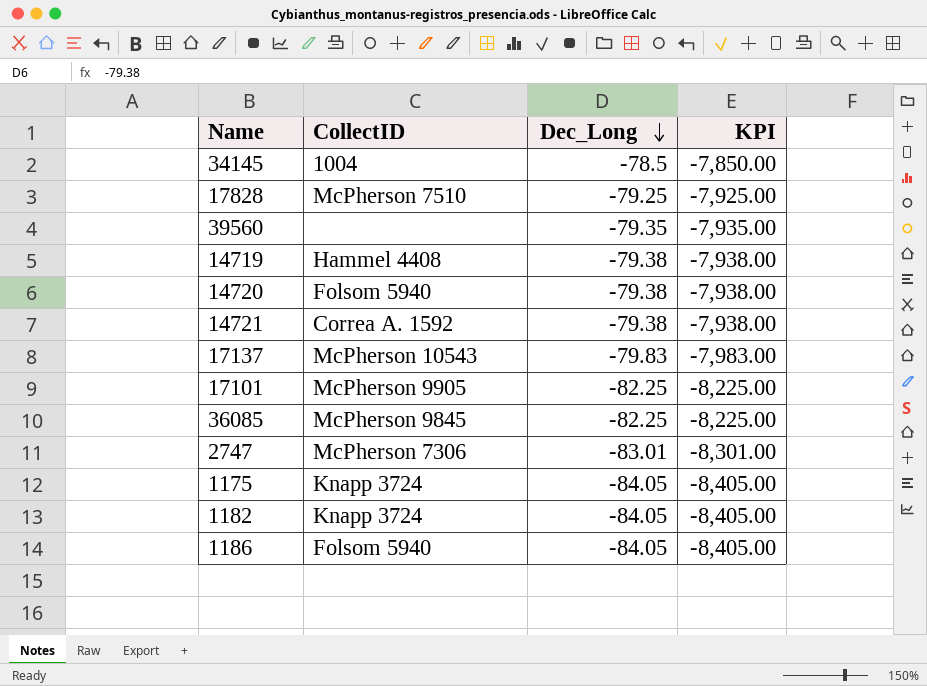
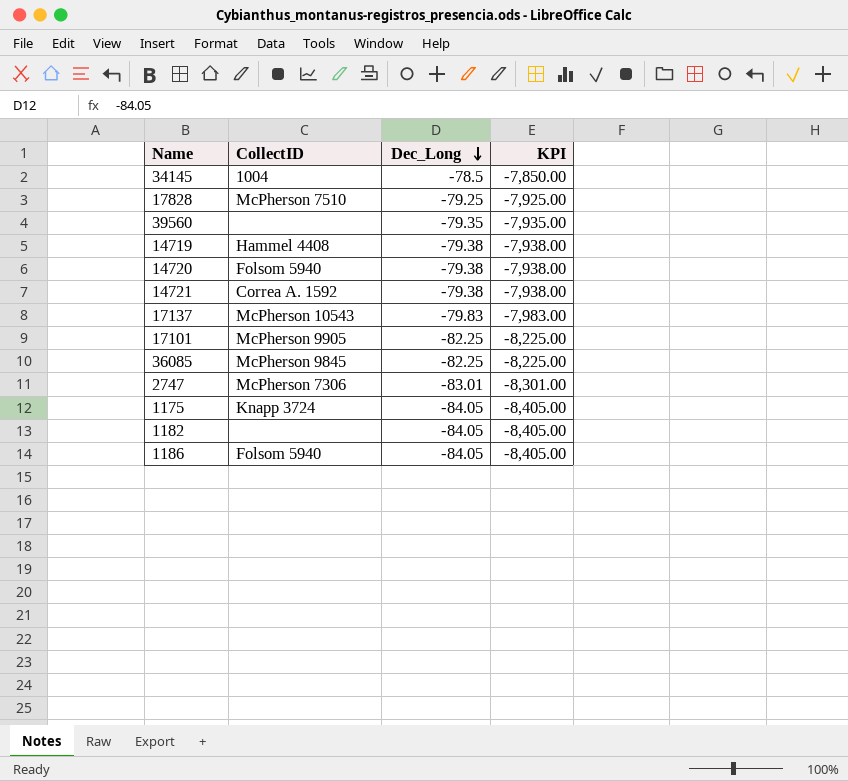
1182 | CollectID: Knapp 3724 -> none

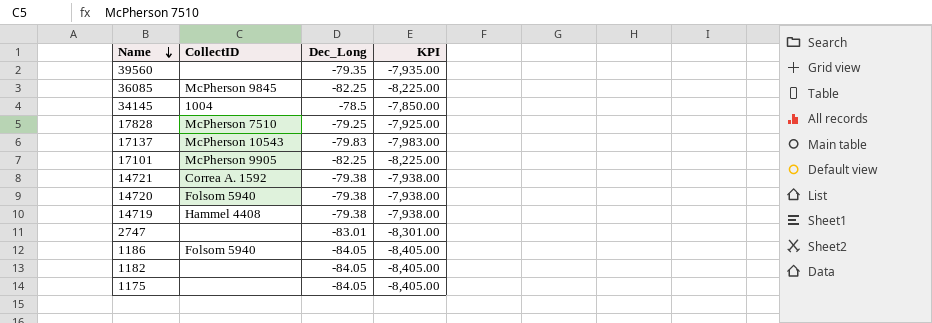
row order: Dec_Long descending -> Name descending
2747 | CollectID: McPherson 7306 -> none
1175 | CollectID: Knapp 3724 -> none

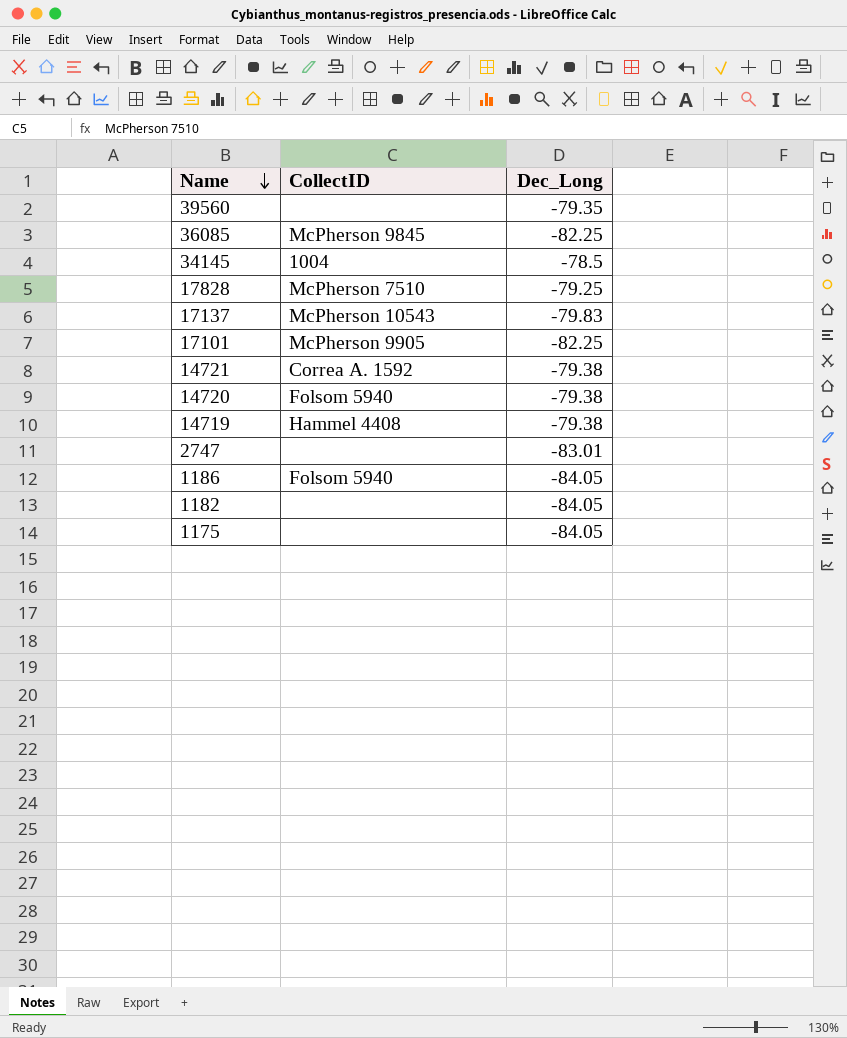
column KPI | formula: [Dec_Long] * 100 -> none

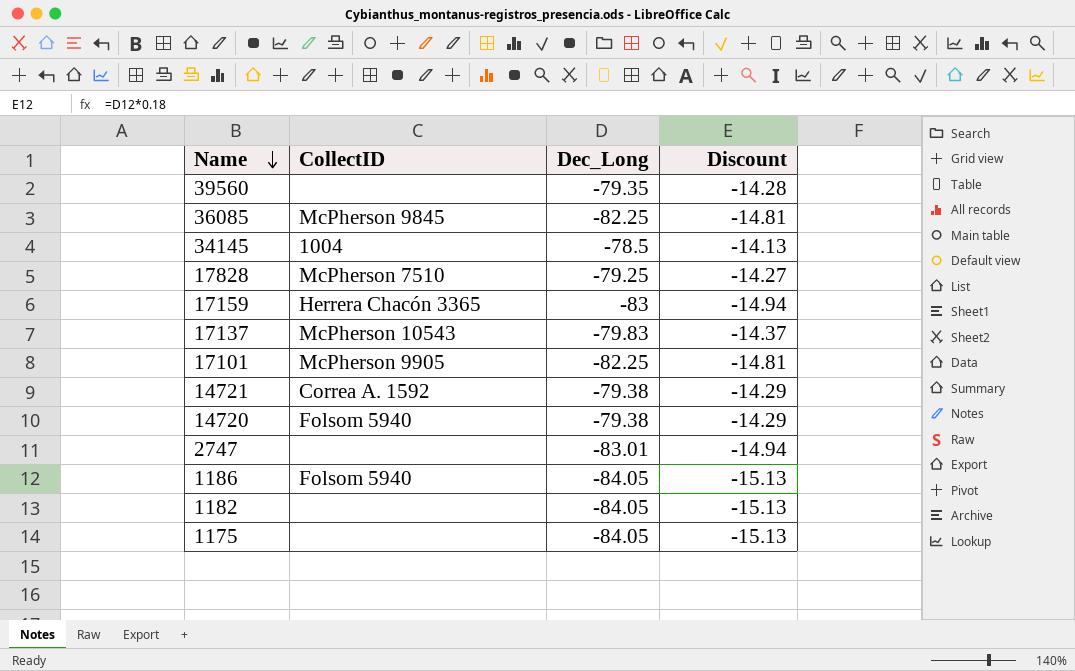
column Discount | formula: none -> [Dec_Long] * 0.18
row 14719: Hammel 4408 | -79.38 -> none
row 17159: none -> Herrera Chacón 3365 | -83 | -14.94

